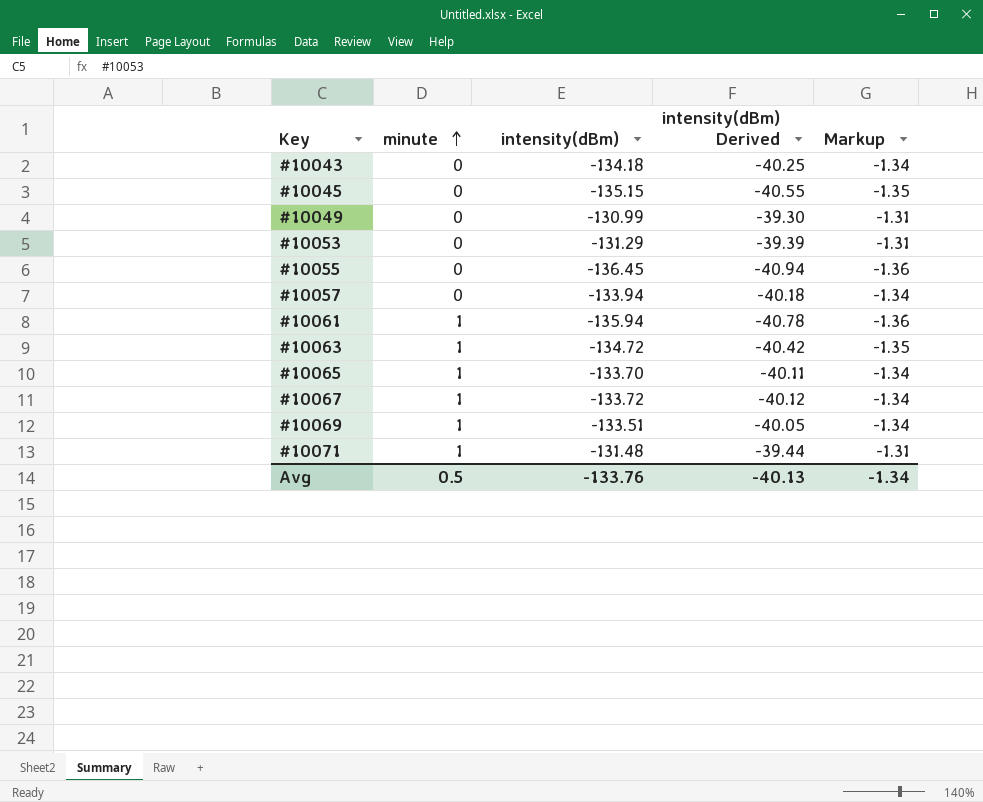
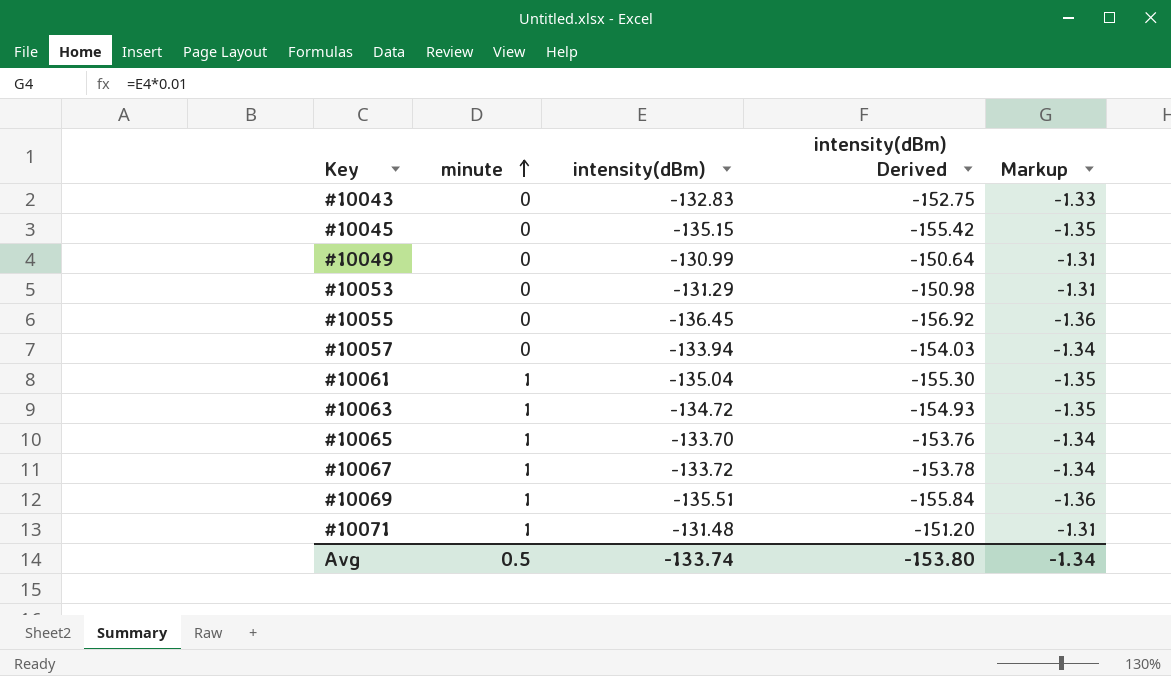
column intensity(dBm) Derived | formula: [intensity(dBm)] * 0.3 -> [intensity(dBm)] * 1.15
#10043 | intensity(dBm): -134.18 -> -132.83
#10043 | Markup: -1.34 -> -1.33
#10061 | intensity(dBm): -135.94 -> -135.04
#10061 | Markup: -1.36 -> -1.35
#10069 | intensity(dBm): -133.51 -> -135.51
#10069 | Markup: -1.34 -> -1.36
Avg | intensity(dBm): -133.76 -> -133.74
Avg | intensity(dBm) Derived: -40.13 -> -153.80

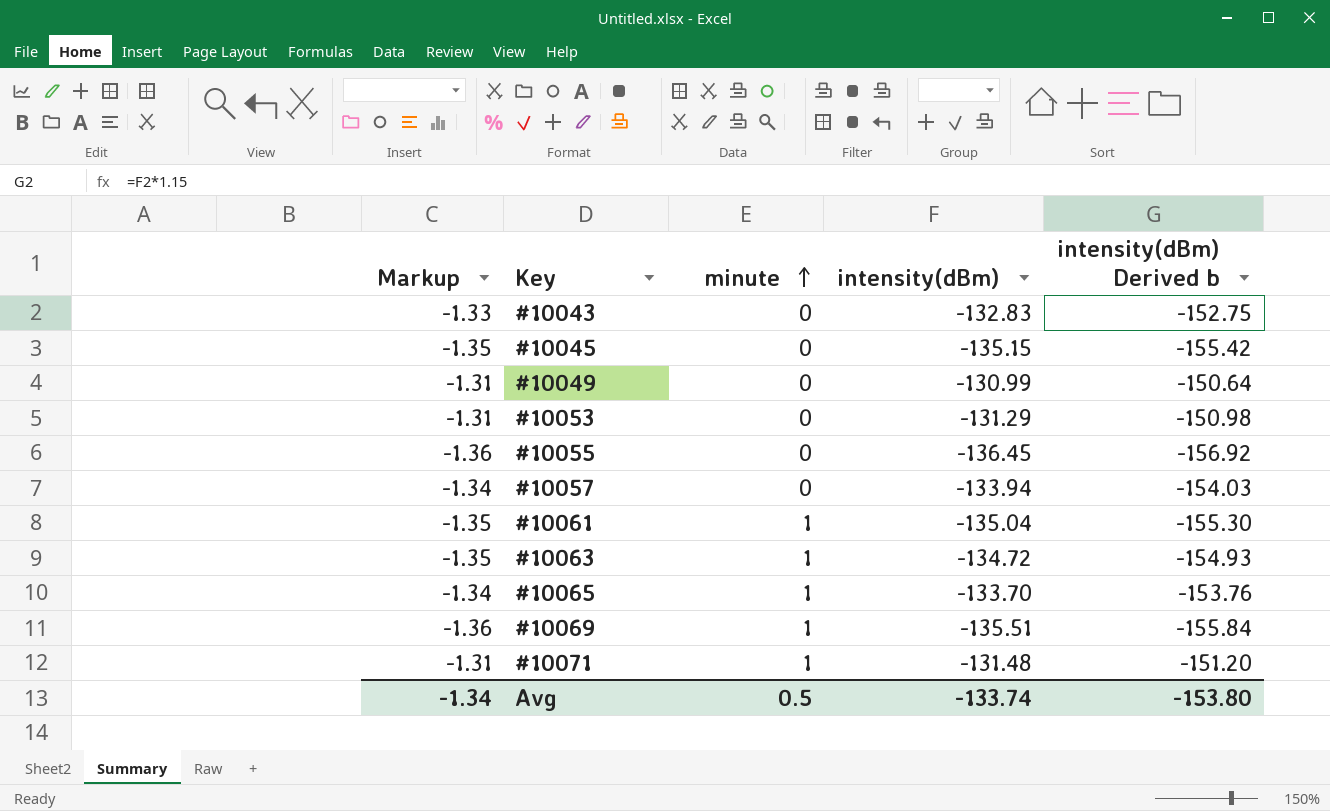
column Markup | position: 5 -> 1
column name: intensity(dBm) Derived -> intensity(dBm) Derived b
row #10067: 1 | -133.72 | -153.78 | -1.34 -> none

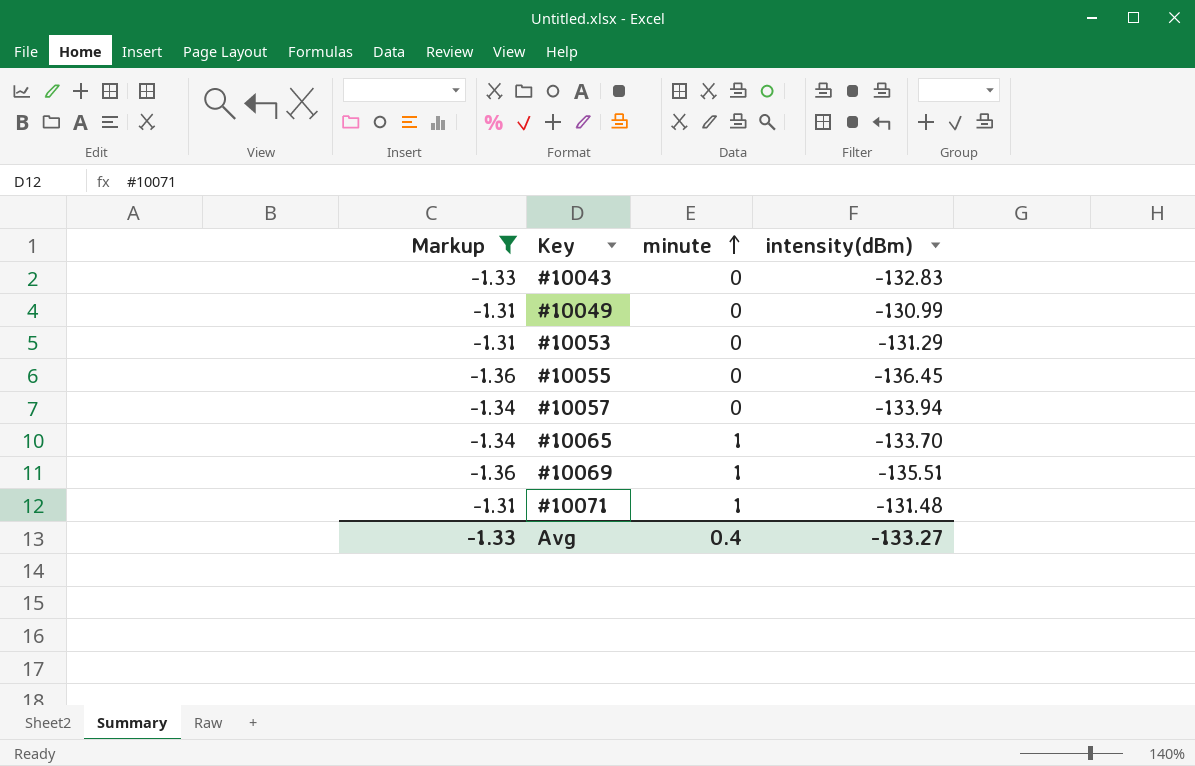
filter: none -> Markup != -1.35
column intensity(dBm) Derived b | formula: [intensity(dBm)] * 1.15 -> none
Avg | Markup: -1.34 -> -1.33
Avg | minute: 0.5 -> 0.4
Avg | intensity(dBm): -133.74 -> -133.27

